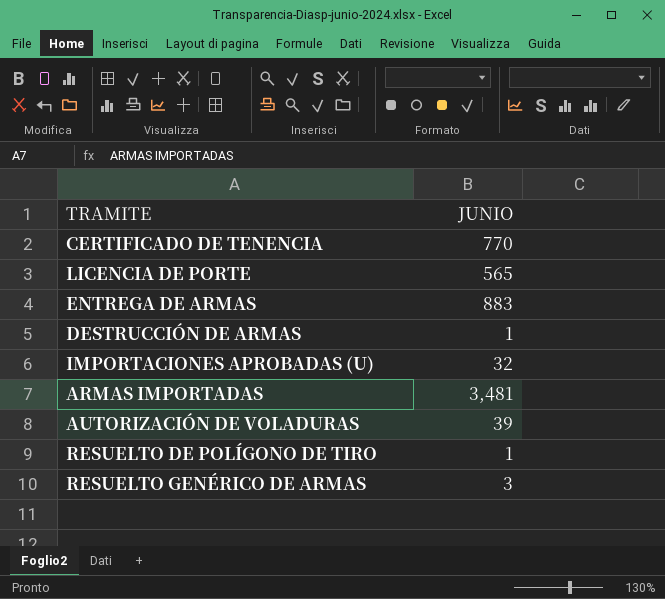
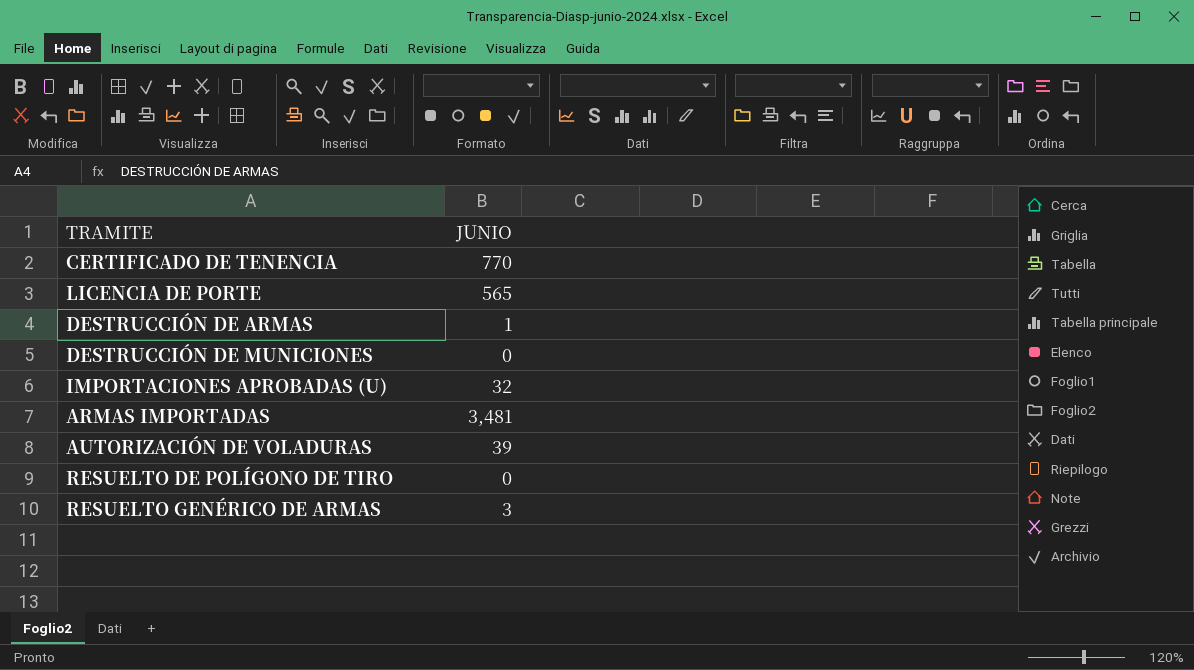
row ENTREGA DE ARMAS: 883 -> none
row DESTRUCCIÓN DE MUNICIONES: none -> 0
RESUELTO DE POLÍGONO DE TIRO | JUNIO: 1 -> 0

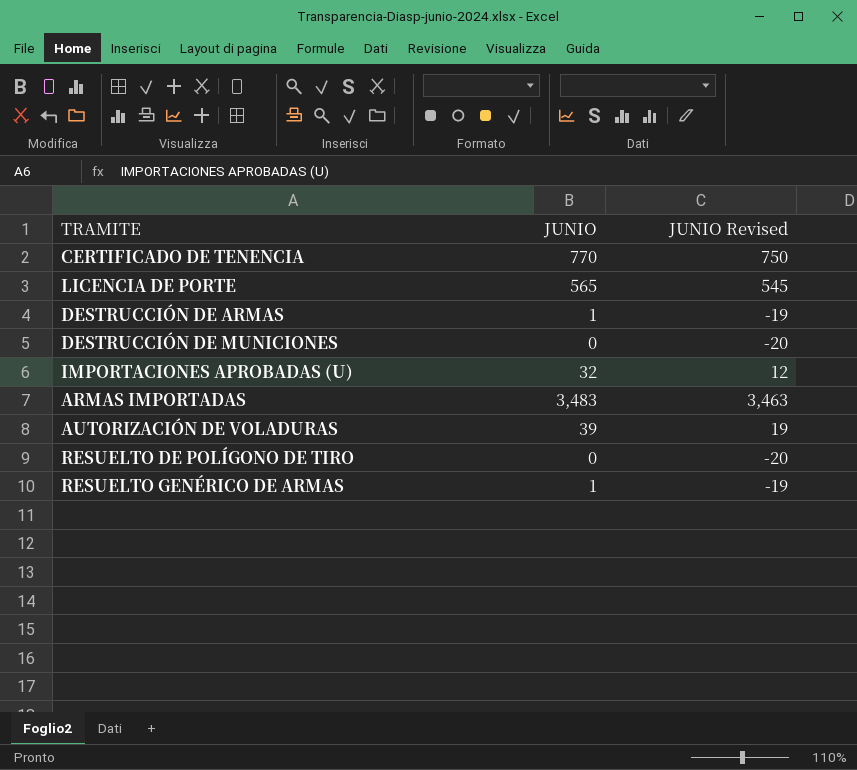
column JUNIO Revised | formula: none -> [JUNIO] - 20
ARMAS IMPORTADAS | JUNIO: 3,481 -> 3,483
RESUELTO GENÉRICO DE ARMAS | JUNIO: 3 -> 1

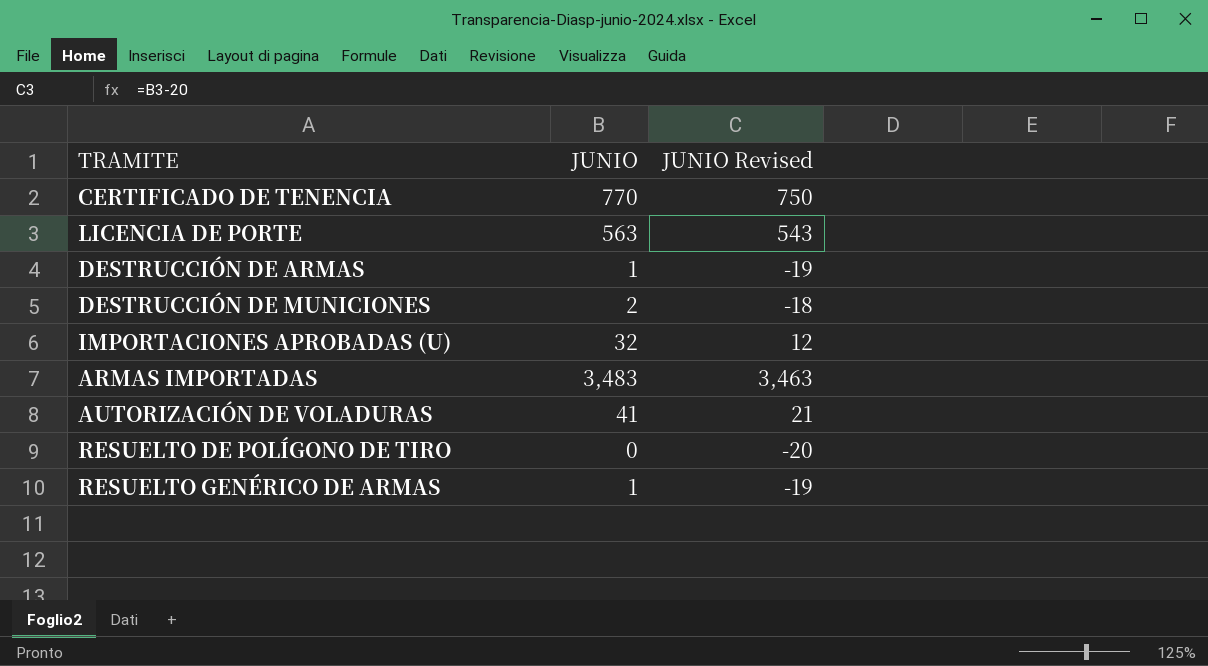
LICENCIA DE PORTE | JUNIO: 565 -> 563
LICENCIA DE PORTE | JUNIO Revised: 545 -> 543
DESTRUCCIÓN DE MUNICIONES | JUNIO: 0 -> 2
DESTRUCCIÓN DE MUNICIONES | JUNIO Revised: -20 -> -18
AUTORIZACIÓN DE VOLADURAS | JUNIO: 39 -> 41
AUTORIZACIÓN DE VOLADURAS | JUNIO Revised: 19 -> 21

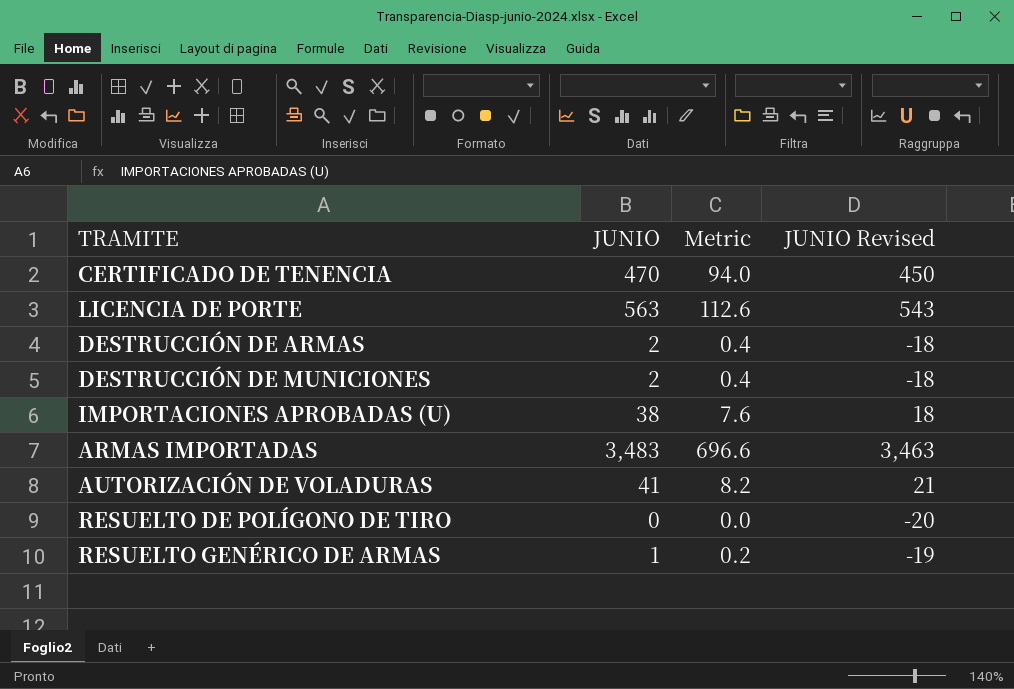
column Metric | formula: none -> [JUNIO] * 0.2
CERTIFICADO DE TENENCIA | JUNIO: 770 -> 470
CERTIFICADO DE TENENCIA | JUNIO Revised: 750 -> 450
DESTRUCCIÓN DE ARMAS | JUNIO: 1 -> 2
DESTRUCCIÓN DE ARMAS | JUNIO Revised: -19 -> -18
IMPORTACIONES APROBADAS (U) | JUNIO: 32 -> 38
IMPORTACIONES APROBADAS (U) | JUNIO Revised: 12 -> 18

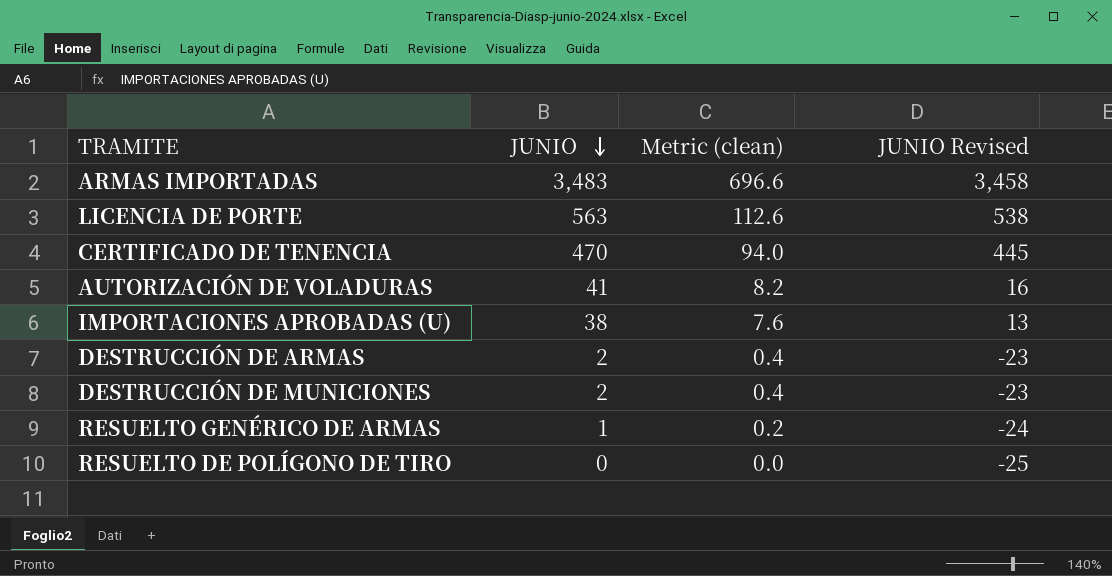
row order: none -> JUNIO descending
column name: Metric -> Metric (clean)
column JUNIO Revised | formula: [JUNIO] - 20 -> [JUNIO] - 25

